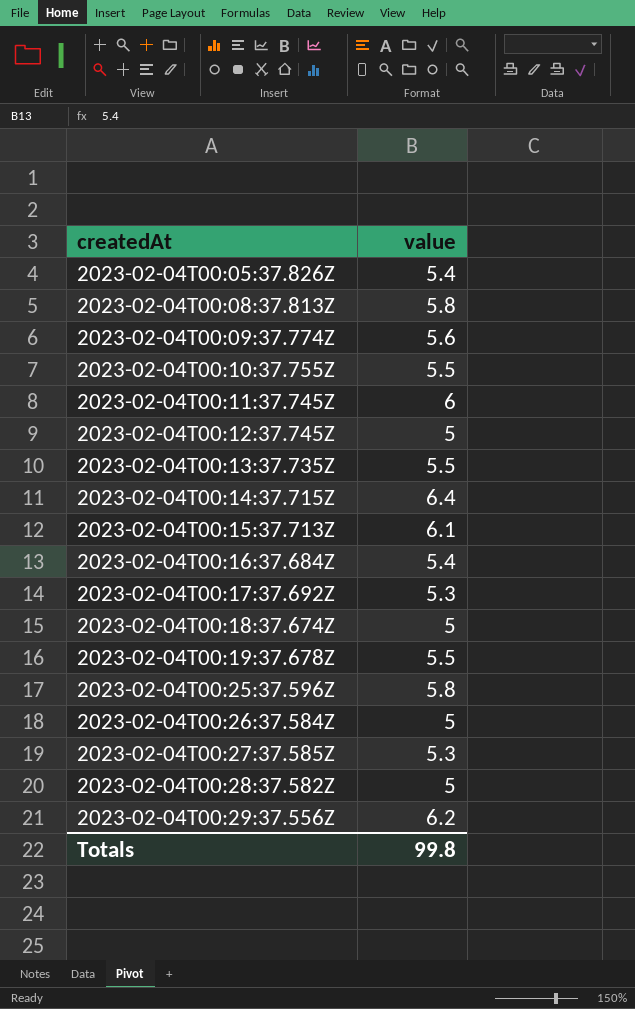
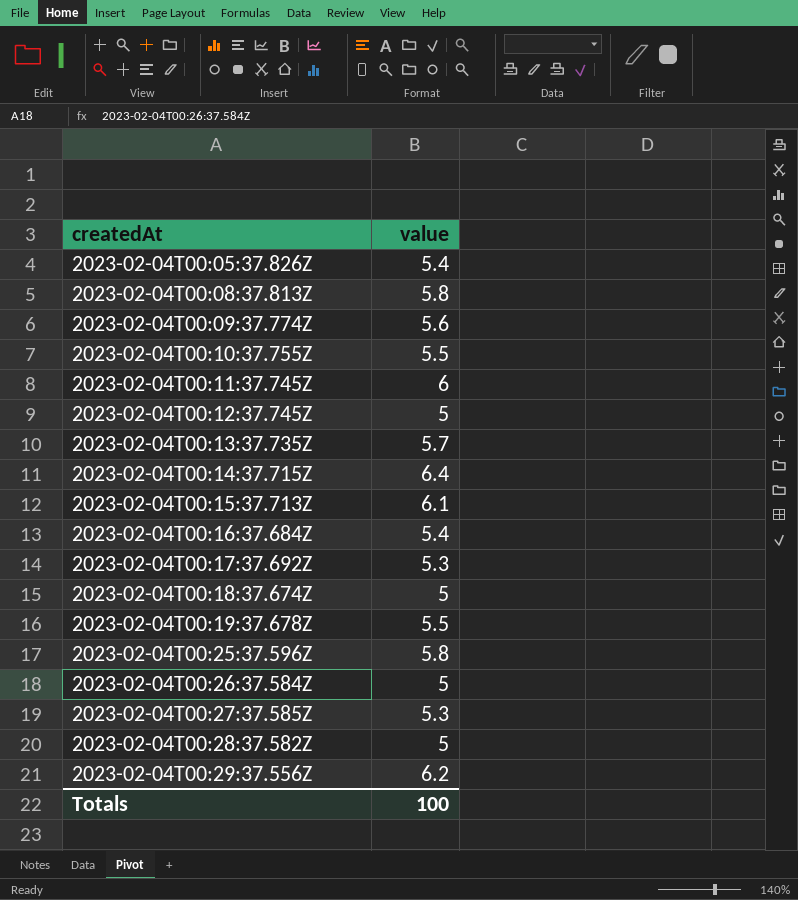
2023-02-04T00:13:37.735Z | value: 5.5 -> 5.7
Totals | value: 99.8 -> 100

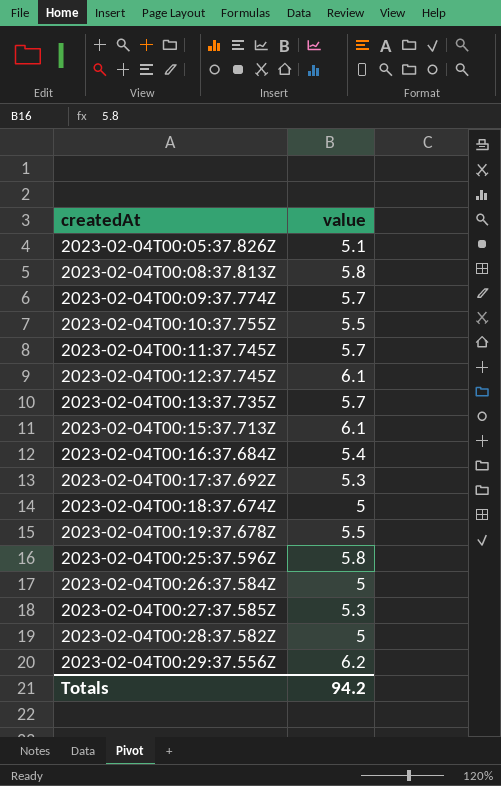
row 2023-02-04T00:14:37.715Z: 6.4 -> none
2023-02-04T00:05:37.826Z | value: 5.4 -> 5.1
2023-02-04T00:09:37.774Z | value: 5.6 -> 5.7
2023-02-04T00:11:37.745Z | value: 6 -> 5.7
2023-02-04T00:12:37.745Z | value: 5 -> 6.1
Totals | value: 100 -> 94.2

